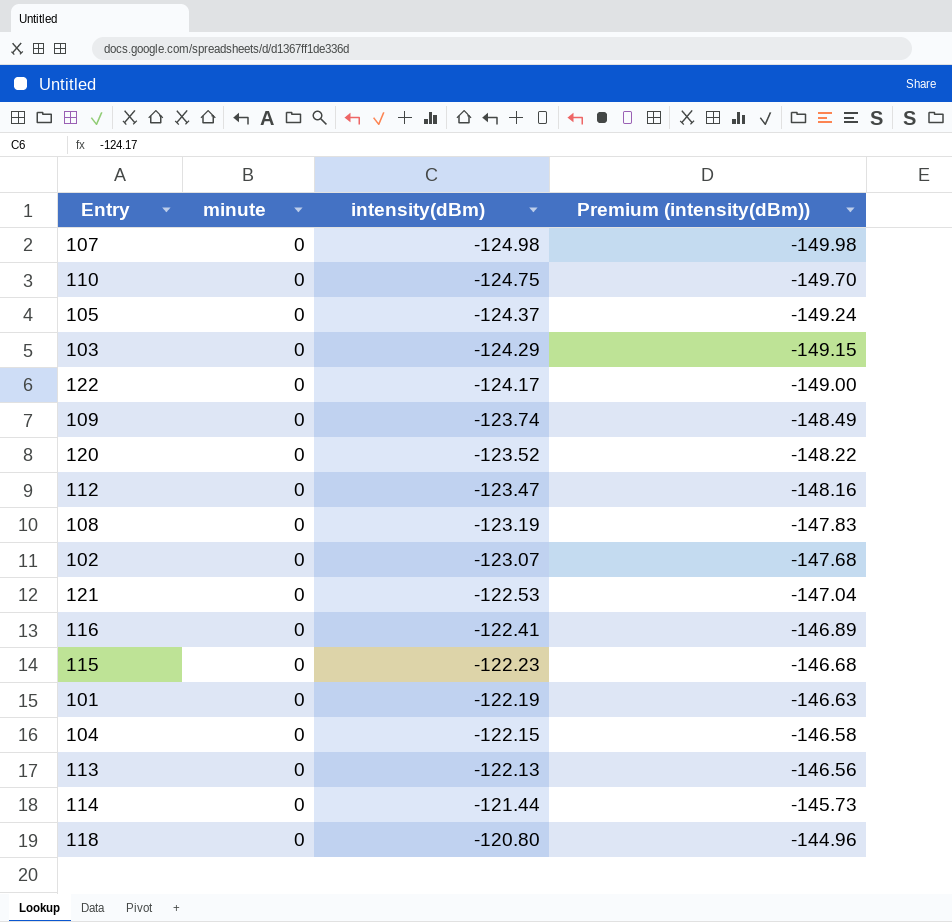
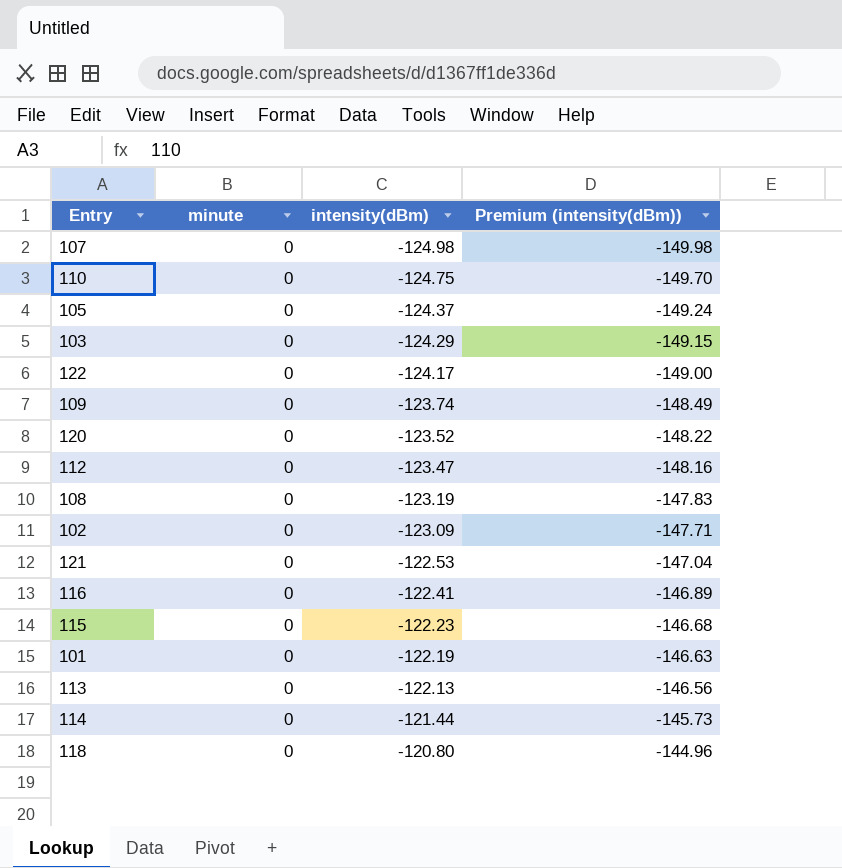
row 104: 0 | -122.15 | -146.58 -> none
102 | intensity(dBm): -123.07 -> -123.09
102 | Premium (intensity(dBm)): -147.68 -> -147.71

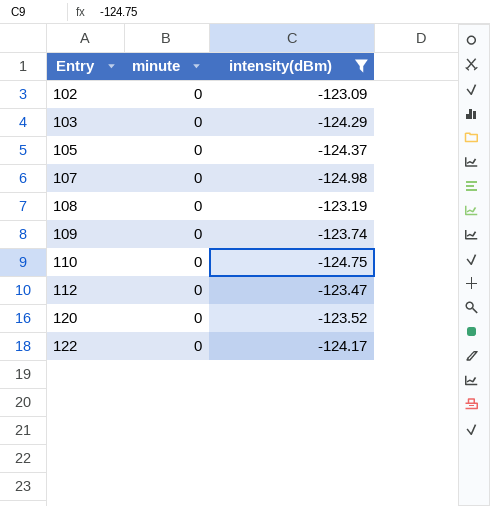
filter: none -> intensity(dBm) <= -123.09
row order: intensity(dBm) ascending -> Entry ascending
column Premium (intensity(dBm)) | formula: [intensity(dBm)] * 1.2 -> none

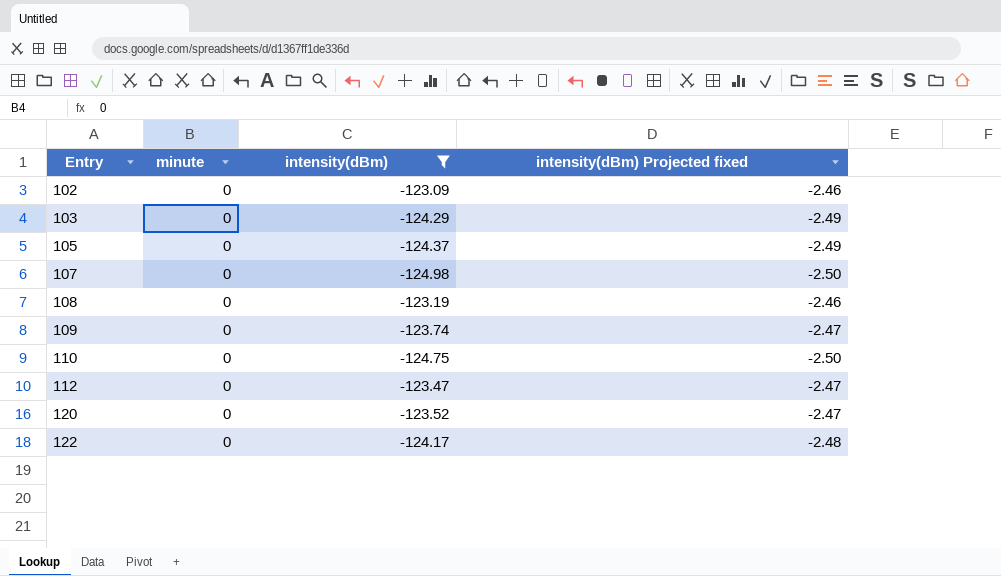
column intensity(dBm) Projected fixed | formula: none -> [intensity(dBm)] * 0.02

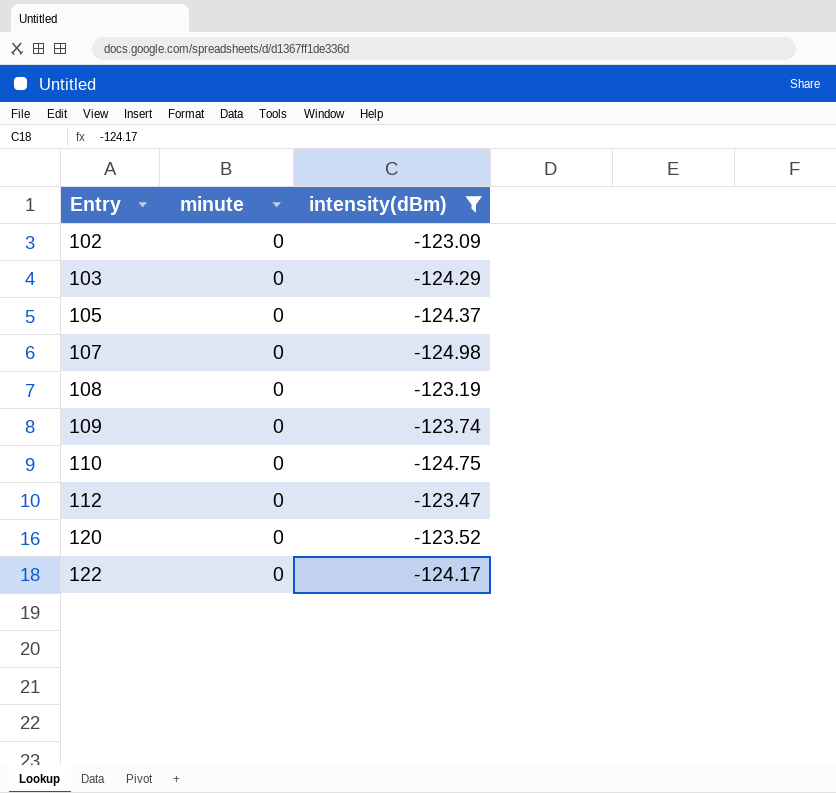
column intensity(dBm) Projected fixed | formula: [intensity(dBm)] * 0.02 -> none

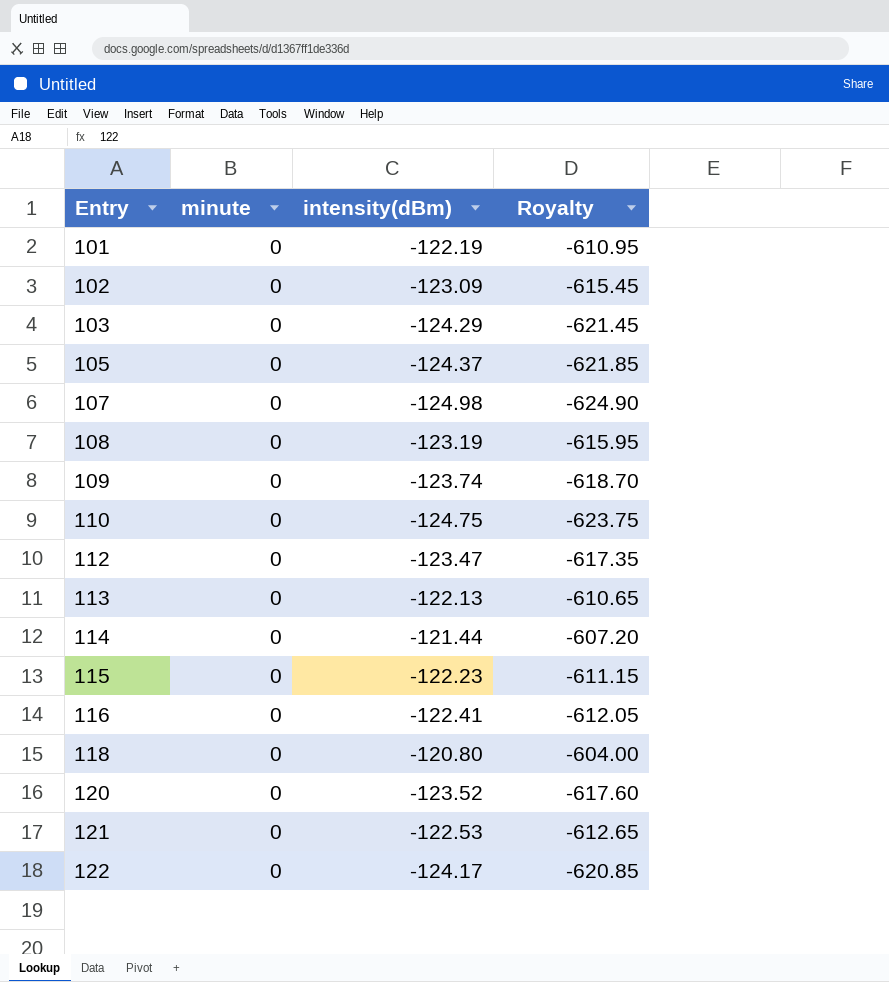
filter: intensity(dBm) <= -123.09 -> none
column Royalty | formula: none -> [intensity(dBm)] * 5

